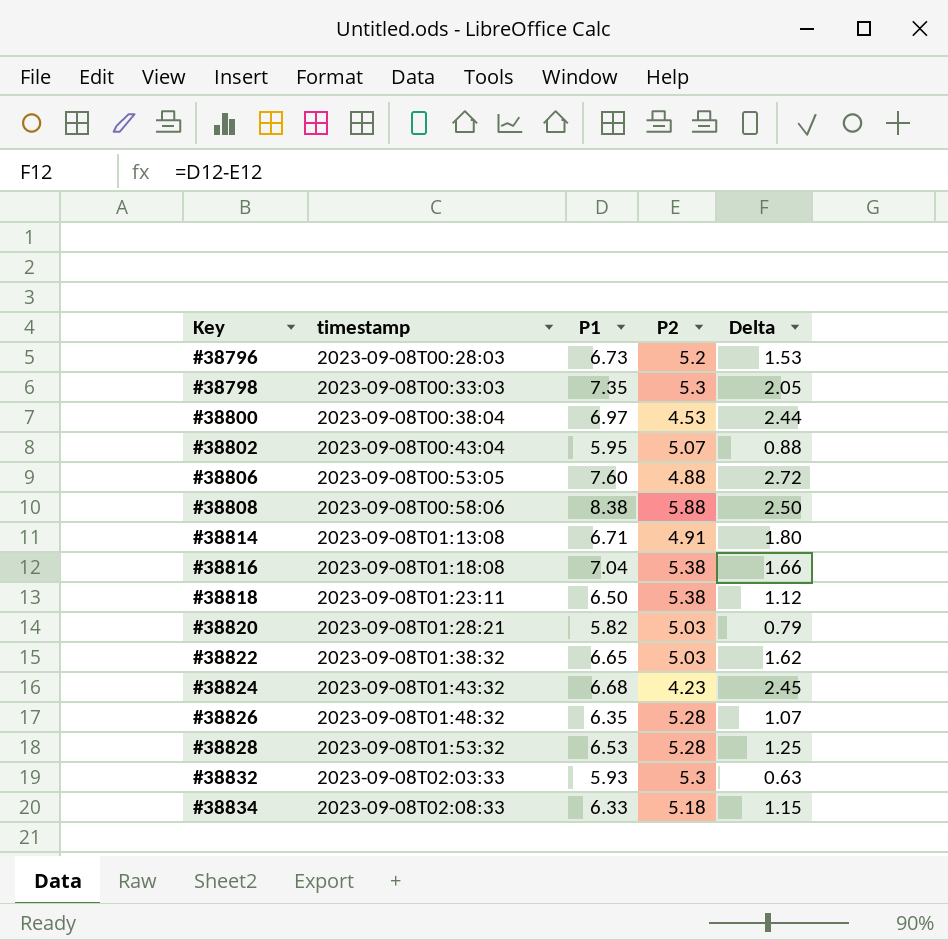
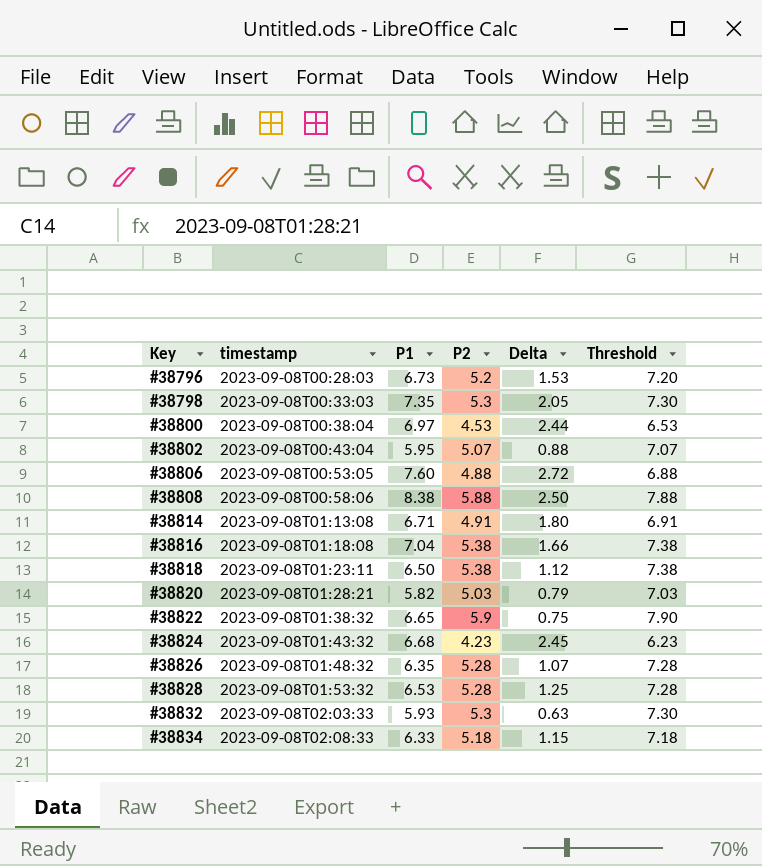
column Threshold | formula: none -> [P2] + 2
#38822 | P2: 5.03 -> 5.9
#38822 | Delta: 1.62 -> 0.75

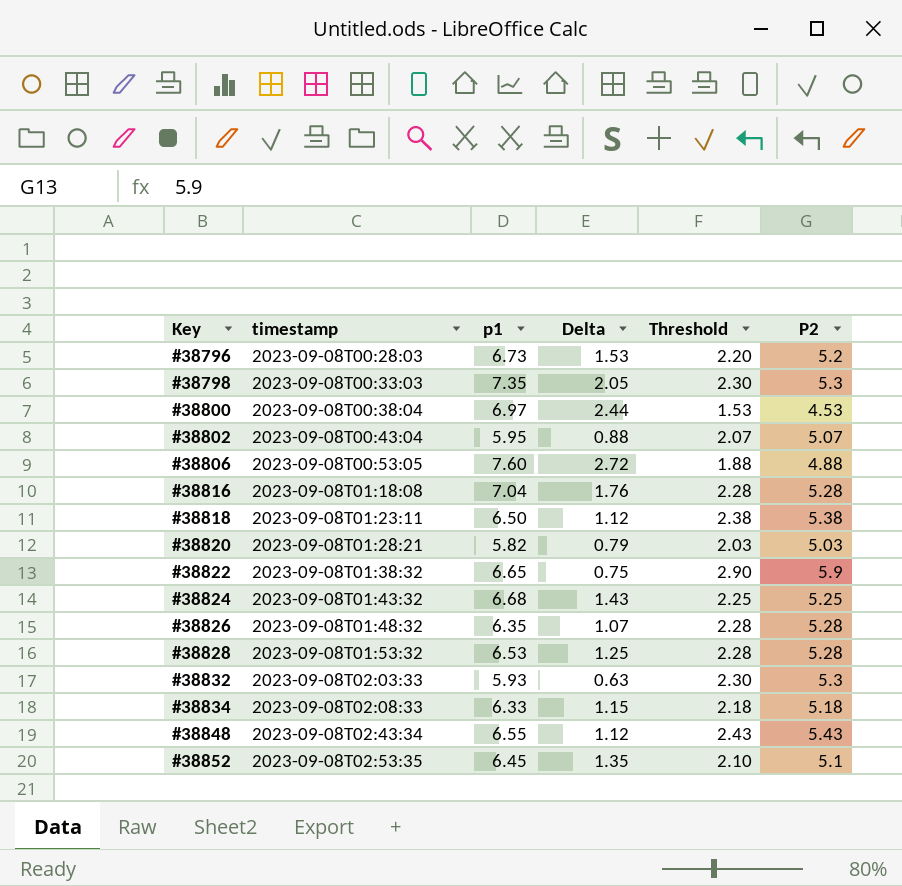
column name: P1 -> p1
column Threshold | formula: [P2] + 2 -> [P2] - 3
column P2 | position: 4 -> 6
row #38808: 2023-09-08T00:58:06 | 8.38 | 5.88 | 2.50 | 7.88 -> none
row #38814: 2023-09-08T01:13:08 | 6.71 | 4.91 | 1.80 | 6.91 -> none
#38816 | Delta: 1.66 -> 1.76
#38816 | P2: 5.38 -> 5.28
#38824 | Delta: 2.45 -> 1.43
#38824 | P2: 4.23 -> 5.25
row #38848: none -> 2023-09-08T02:43:34 | 6.55 | 1.12 | 2.43 | 5.43
row #38852: none -> 2023-09-08T02:53:35 | 6.45 | 1.35 | 2.10 | 5.1

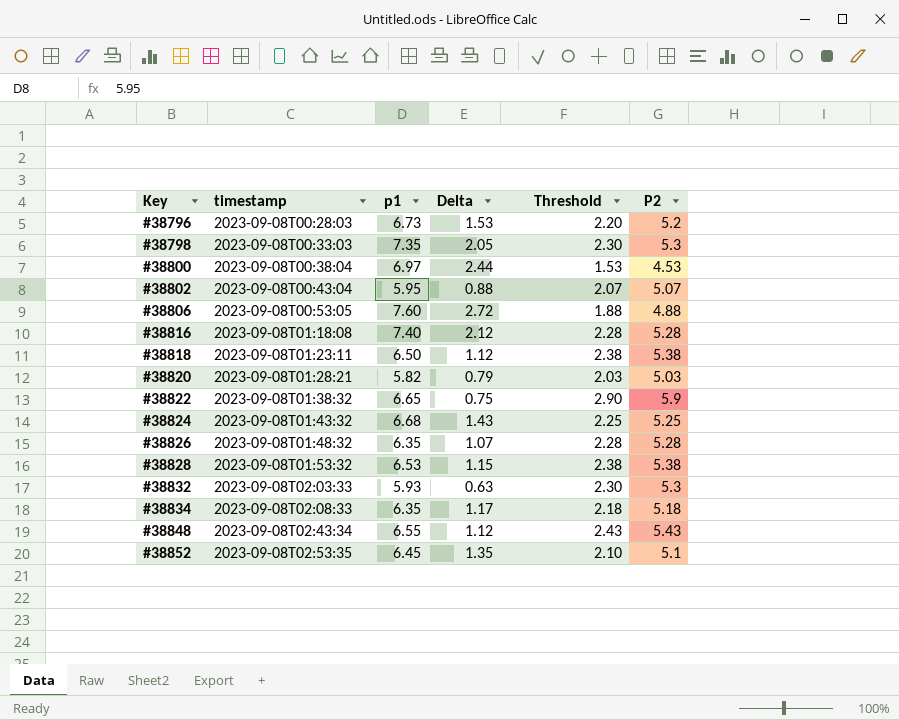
#38816 | p1: 7.04 -> 7.40
#38816 | Delta: 1.76 -> 2.12
#38828 | Delta: 1.25 -> 1.15
#38828 | Threshold: 2.28 -> 2.38
#38828 | P2: 5.28 -> 5.38
#38834 | p1: 6.33 -> 6.35
#38834 | Delta: 1.15 -> 1.17

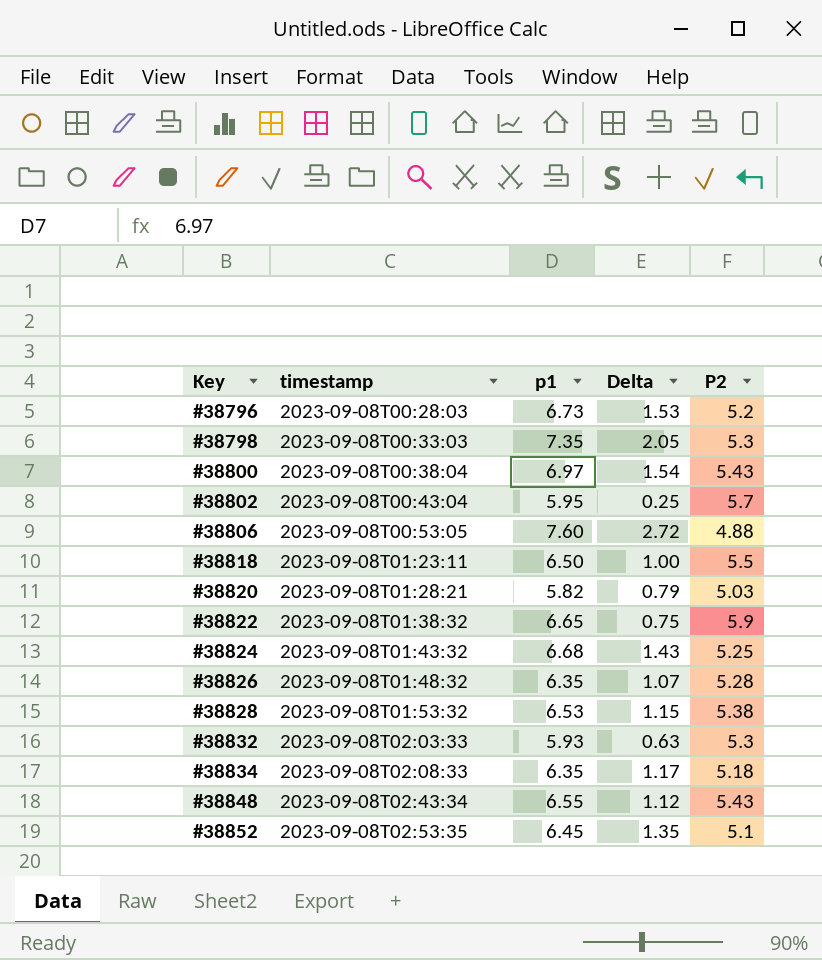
column Threshold | formula: [P2] - 3 -> none
row #38816: 2023-09-08T01:18:08 | 7.40 | 2.12 | 2.28 | 5.28 -> none
#38800 | Delta: 2.44 -> 1.54
#38800 | P2: 4.53 -> 5.43
#38802 | Delta: 0.88 -> 0.25
#38802 | P2: 5.07 -> 5.7
#38818 | Delta: 1.12 -> 1.00
#38818 | P2: 5.38 -> 5.5

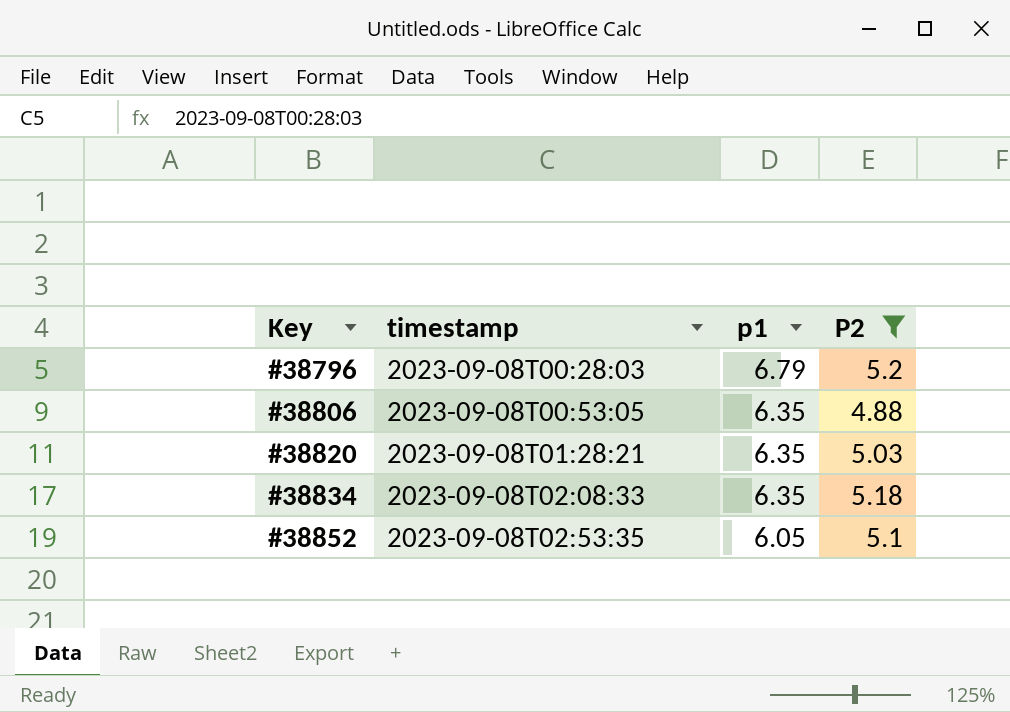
filter: none -> P2 <= 5.2
column Delta | formula: [p1] - [P2] -> none
#38796 | p1: 6.73 -> 6.79
#38806 | p1: 7.60 -> 6.35
#38820 | p1: 5.82 -> 6.35
#38852 | p1: 6.45 -> 6.05

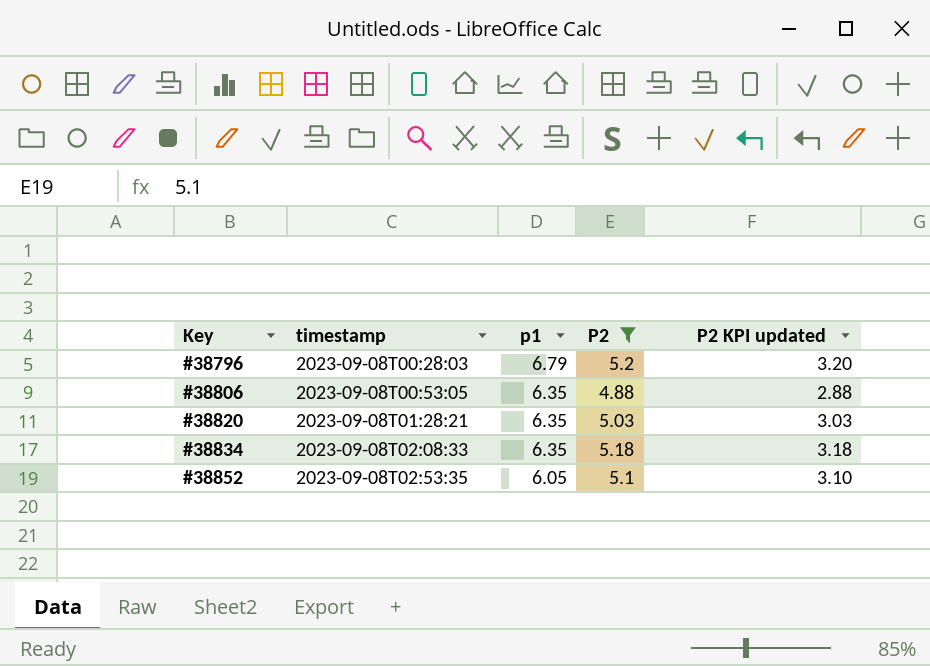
column P2 KPI updated | formula: none -> [P2] - 2

